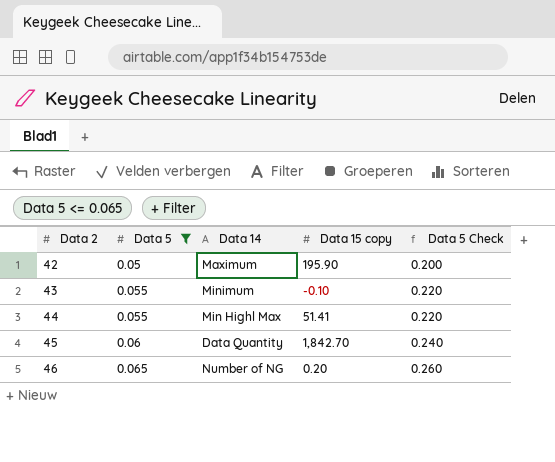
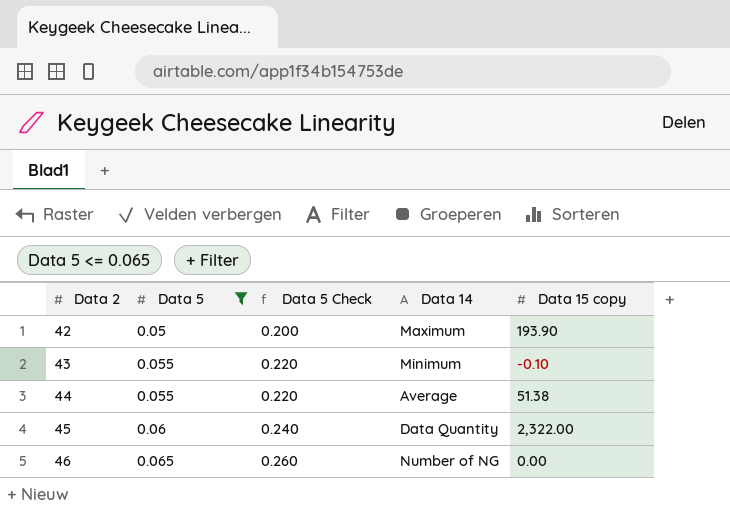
column Data 5 Check | position: 5 -> 3
42 | Data 15 copy: 195.90 -> 193.90
44 | Data 14: Min Highl Max -> Average
44 | Data 15 copy: 51.41 -> 51.38
45 | Data 15 copy: 1,842.70 -> 2,322.00
46 | Data 15 copy: 0.20 -> 0.00

